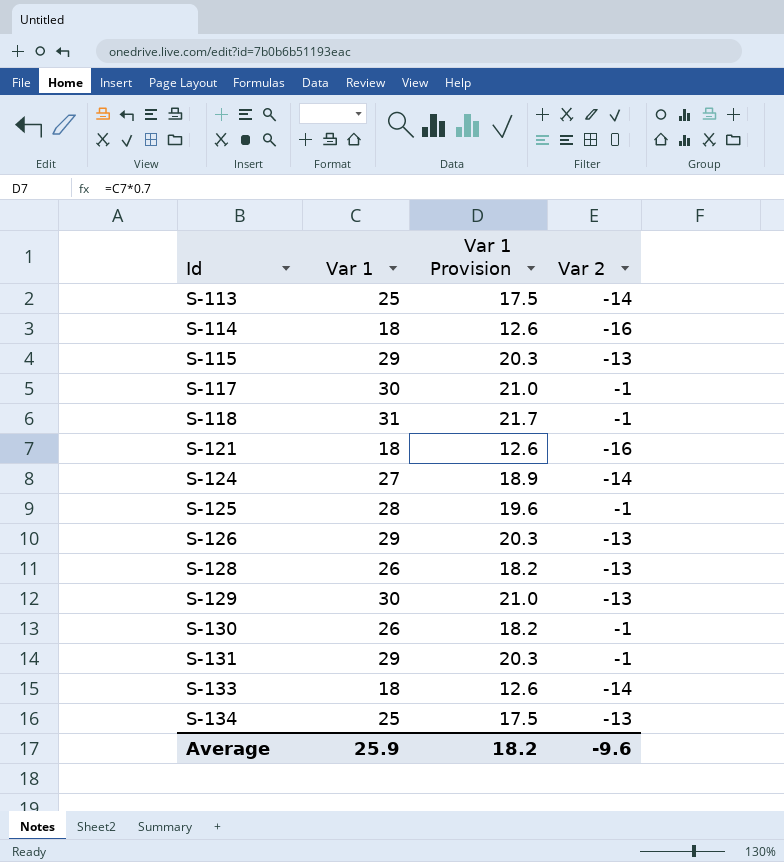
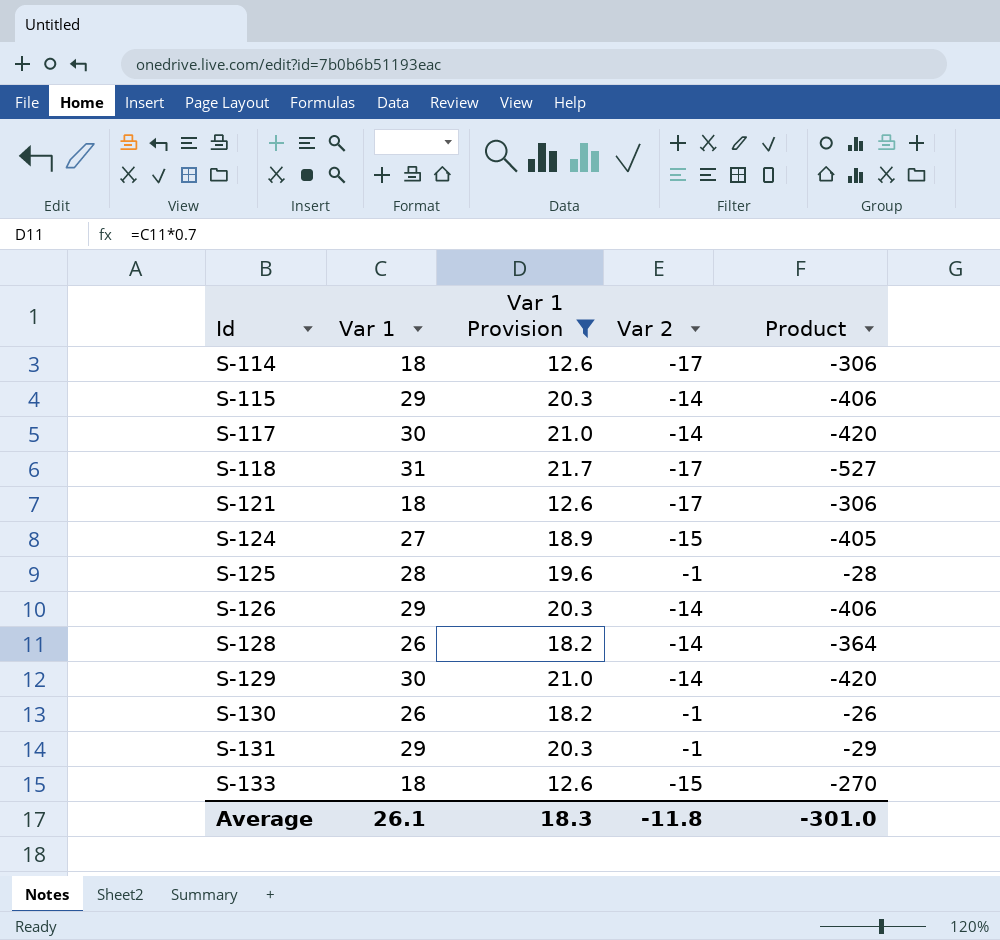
filter: none -> Var 1 Provision != 17.5
column Product | formula: none -> [Var 1] * [Var 2]
S-114 | Var 2: -16 -> -17
S-115 | Var 2: -13 -> -14
S-117 | Var 2: -1 -> -14
S-118 | Var 2: -1 -> -17
S-121 | Var 2: -16 -> -17
S-124 | Var 2: -14 -> -15
S-126 | Var 2: -13 -> -14
S-128 | Var 2: -13 -> -14
S-129 | Var 2: -13 -> -14
S-133 | Var 2: -14 -> -15
Average | Var 1: 25.9 -> 26.1
Average | Var 1 Provision: 18.2 -> 18.3
Average | Var 2: -9.6 -> -11.8

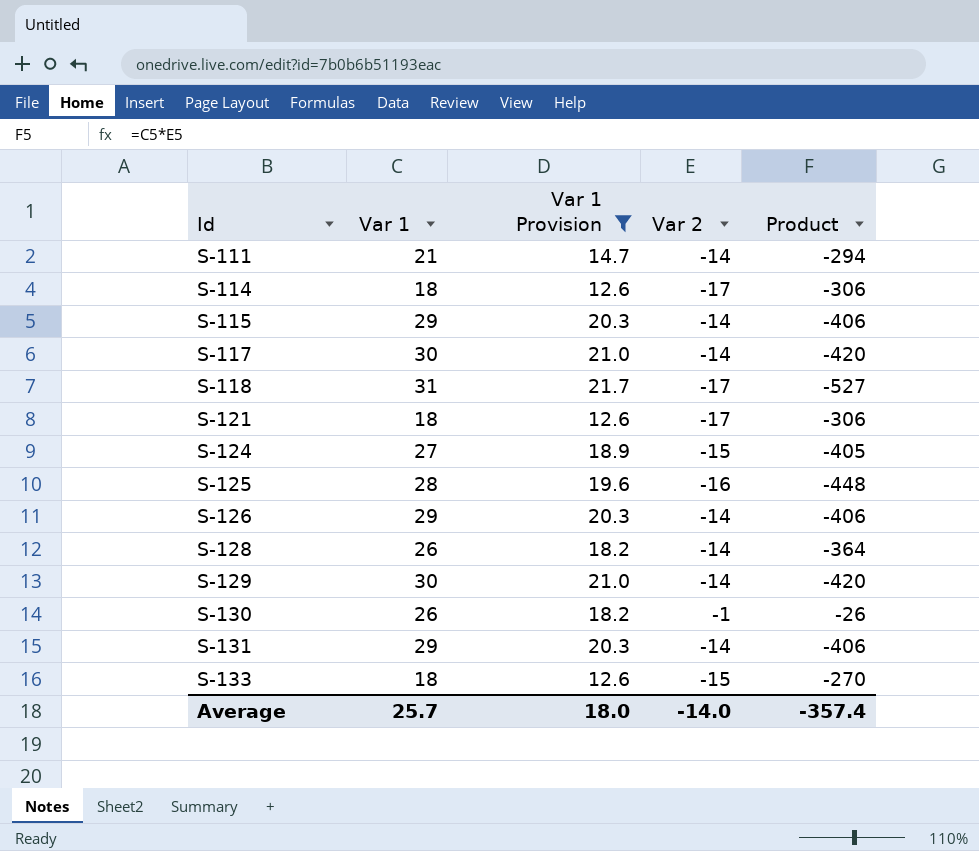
row S-111: none -> 21 | 14.7 | -14 | -294
S-125 | Var 2: -1 -> -16
S-125 | Product: -28 -> -448
S-131 | Var 2: -1 -> -14
S-131 | Product: -29 -> -406
Average | Var 1: 26.1 -> 25.7
Average | Var 1 Provision: 18.3 -> 18.0
Average | Var 2: -11.8 -> -14.0
Average | Product: -301.0 -> -357.4

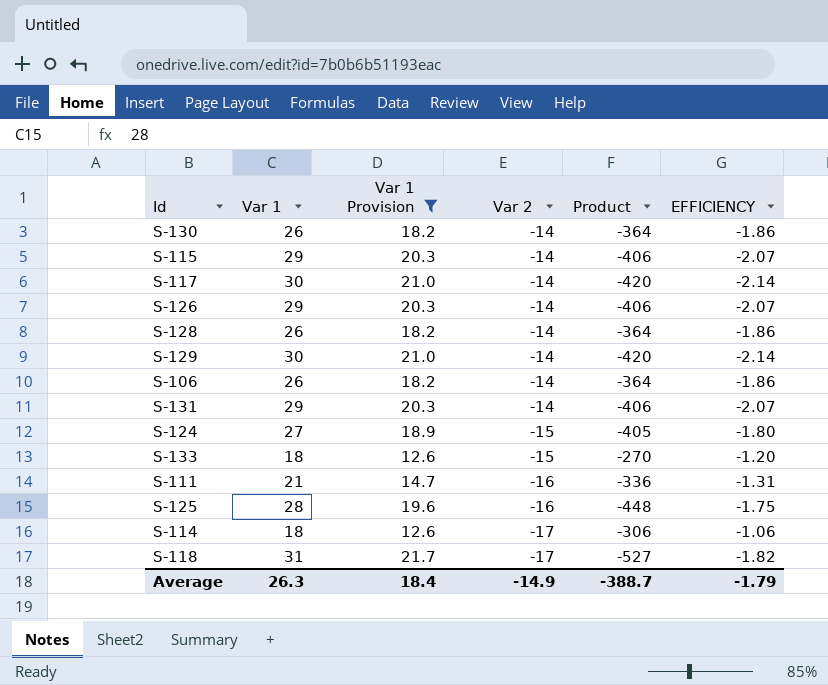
row order: Id ascending -> Var 2 descending
column EFFICIENCY | formula: none -> [Var 1] / [Var 2]
row S-121: 18 | 12.6 | -17 | -306 -> none
S-130 | Var 2: -1 -> -14
S-130 | Product: -26 -> -364
row S-106: none -> 26 | 18.2 | -14 | -364 | -1.86
S-111 | Var 2: -14 -> -16
S-111 | Product: -294 -> -336
Average | Var 1: 25.7 -> 26.3
Average | Var 1 Provision: 18.0 -> 18.4
Average | Var 2: -14.0 -> -14.9
Average | Product: -357.4 -> -388.7

